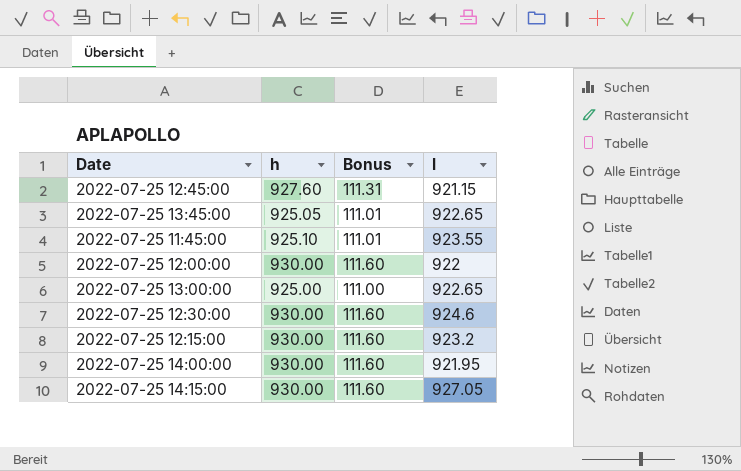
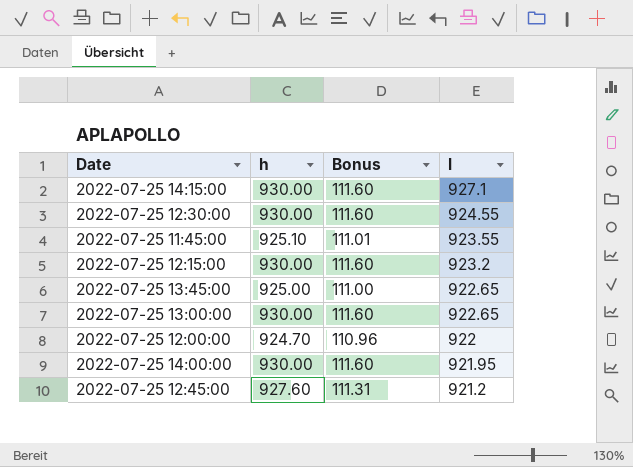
row order: none -> l descending
2022-07-25 14:15:00 | l: 927.05 -> 927.1
2022-07-25 12:30:00 | l: 924.6 -> 924.55
2022-07-25 13:45:00 | h: 925.05 -> 925.00
2022-07-25 13:45:00 | Bonus: 111.01 -> 111.00
2022-07-25 13:00:00 | h: 925.00 -> 930.00
2022-07-25 13:00:00 | Bonus: 111.00 -> 111.60
2022-07-25 12:00:00 | h: 930.00 -> 924.70
2022-07-25 12:00:00 | Bonus: 111.60 -> 110.96
2022-07-25 12:45:00 | l: 921.15 -> 921.2

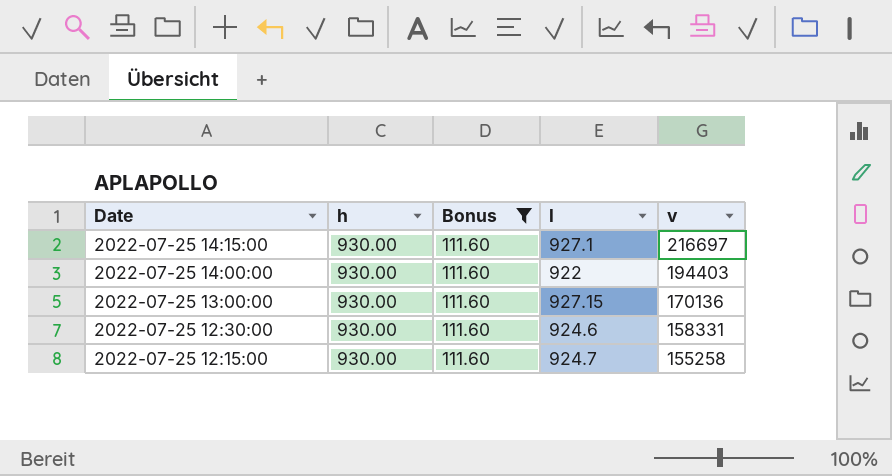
filter: none -> Bonus = 111.60
row order: l descending -> Date descending
column v | position: none -> 5
2022-07-25 14:00:00 | l: 921.95 -> 922
2022-07-25 13:00:00 | l: 922.65 -> 927.15
2022-07-25 12:30:00 | l: 924.55 -> 924.6
2022-07-25 12:15:00 | l: 923.2 -> 924.7

